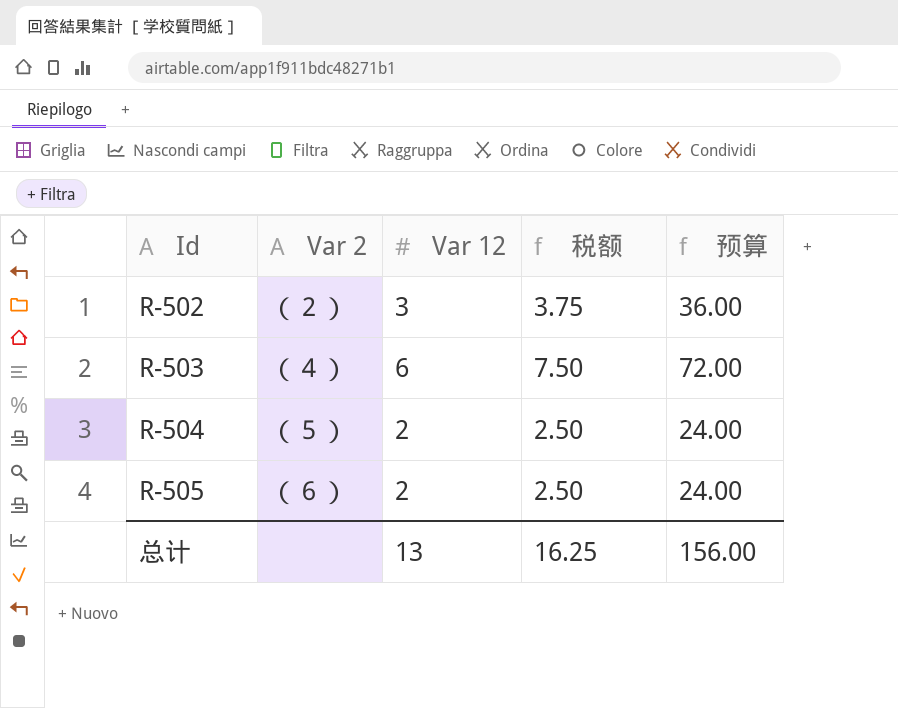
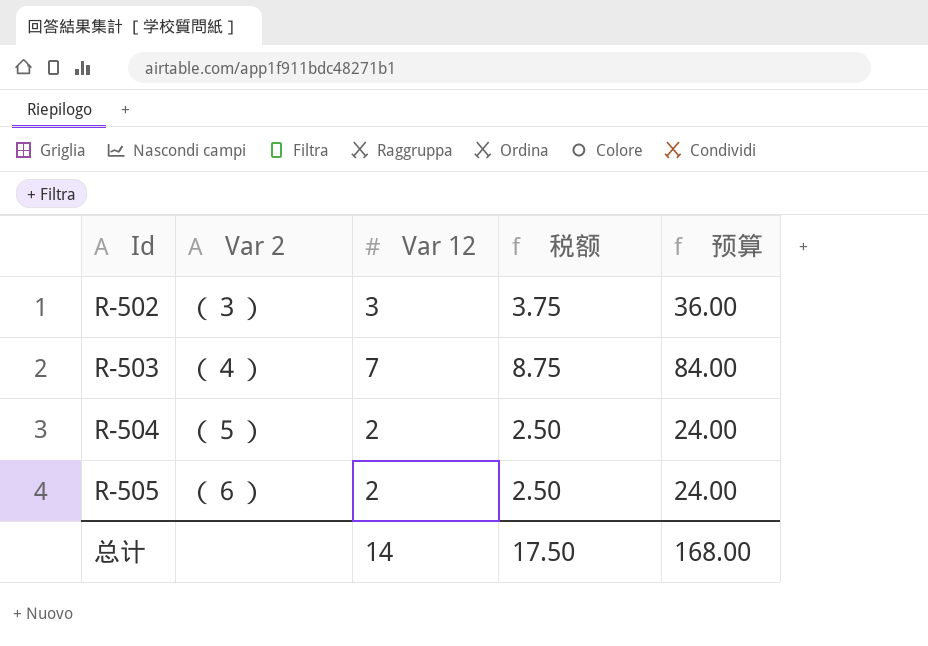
R-502 | Var 2: （２） -> （３）
R-503 | Var 12: 6 -> 7
R-503 | 税额: 7.50 -> 8.75
R-503 | 预算: 72.00 -> 84.00
总计 | Var 12: 13 -> 14
总计 | 税额: 16.25 -> 17.50
总计 | 预算: 156.00 -> 168.00

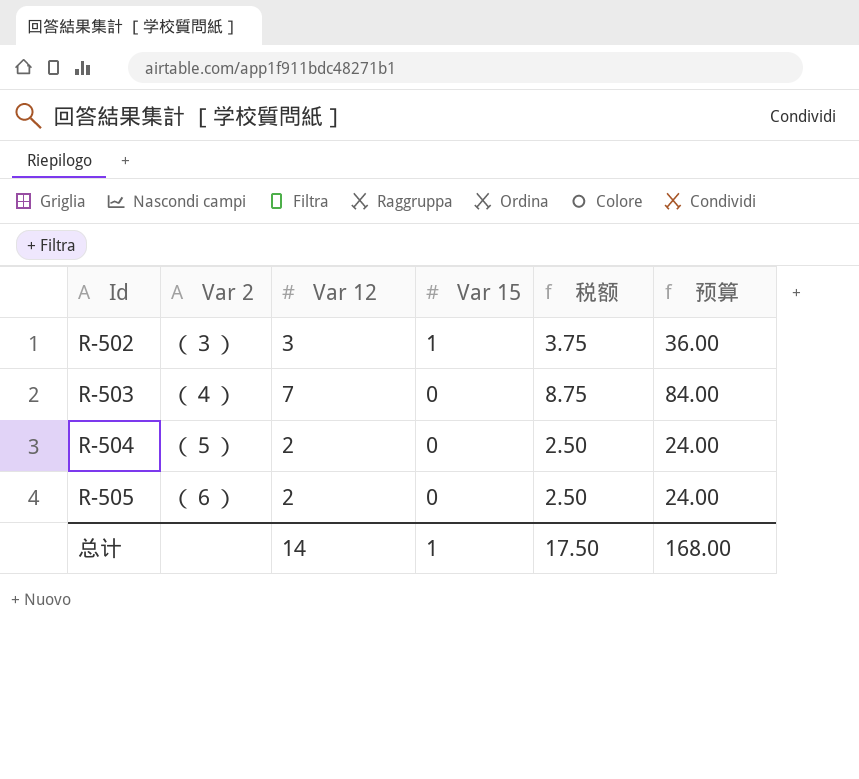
column Var 15 | position: none -> 4

